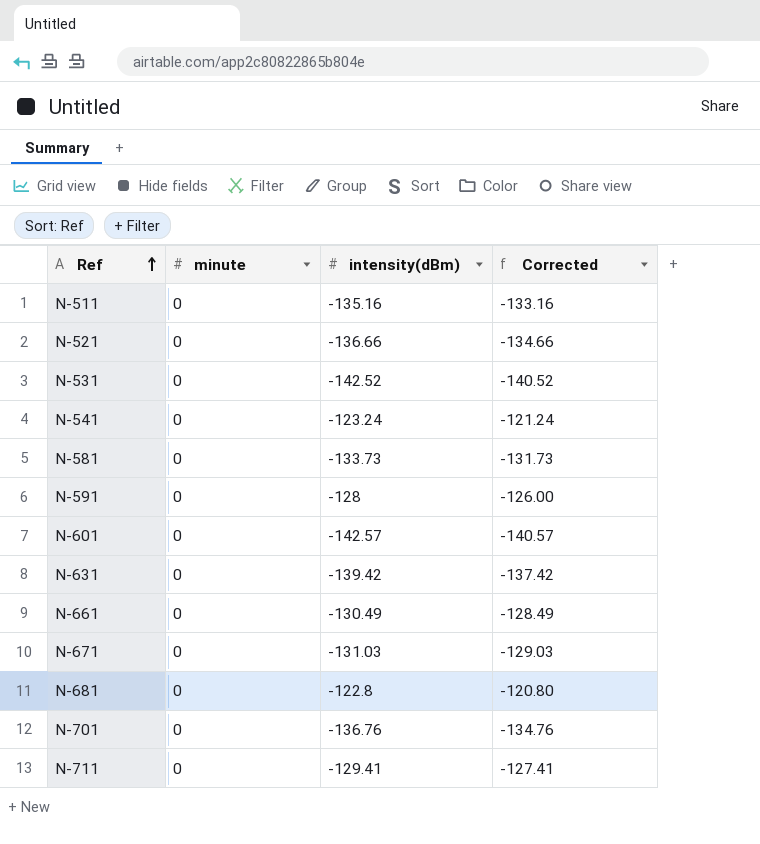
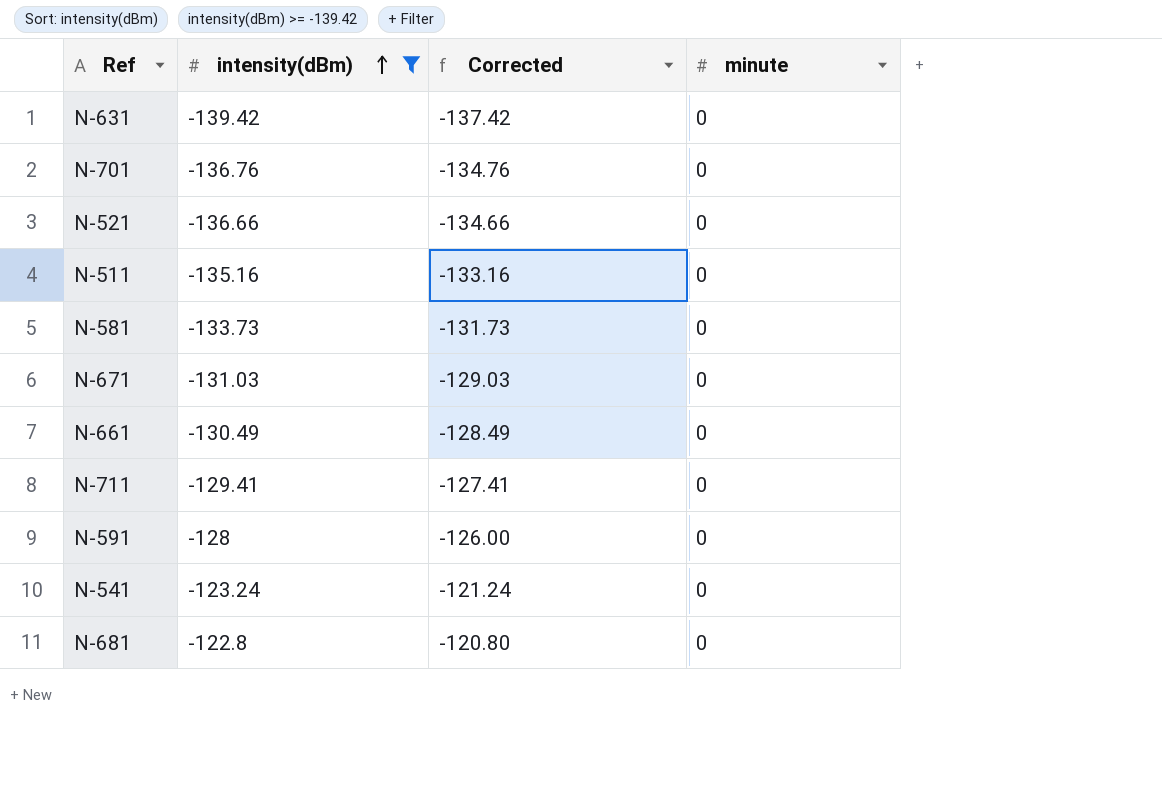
filter: none -> intensity(dBm) >= -139.42
row order: Ref ascending -> intensity(dBm) ascending
column minute | position: 2 -> 4

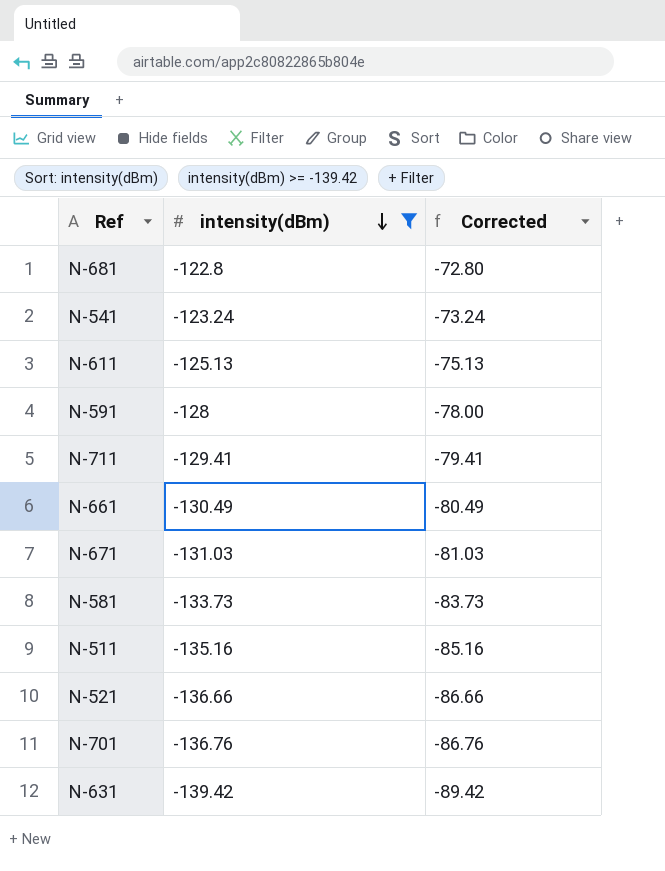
row order: intensity(dBm) ascending -> intensity(dBm) descending
column minute | position: 4 -> none
column Corrected | formula: [intensity(dBm)] + 2 -> [intensity(dBm)] + 50
row N-611: none -> -125.13 | -75.13

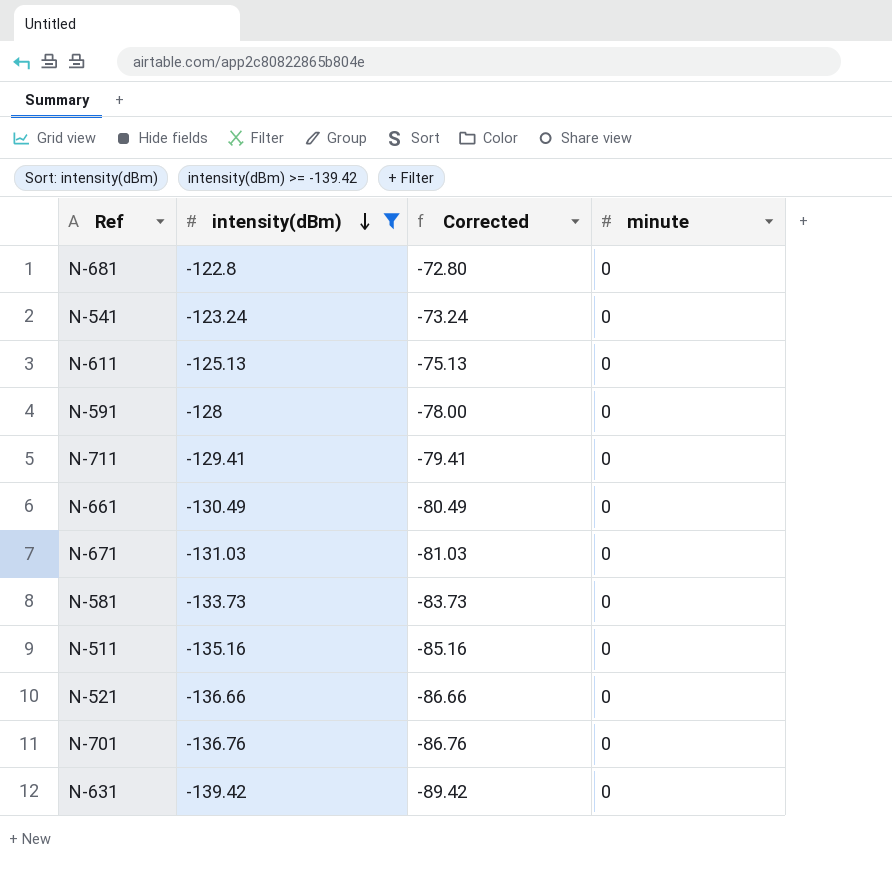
column minute | position: none -> 4

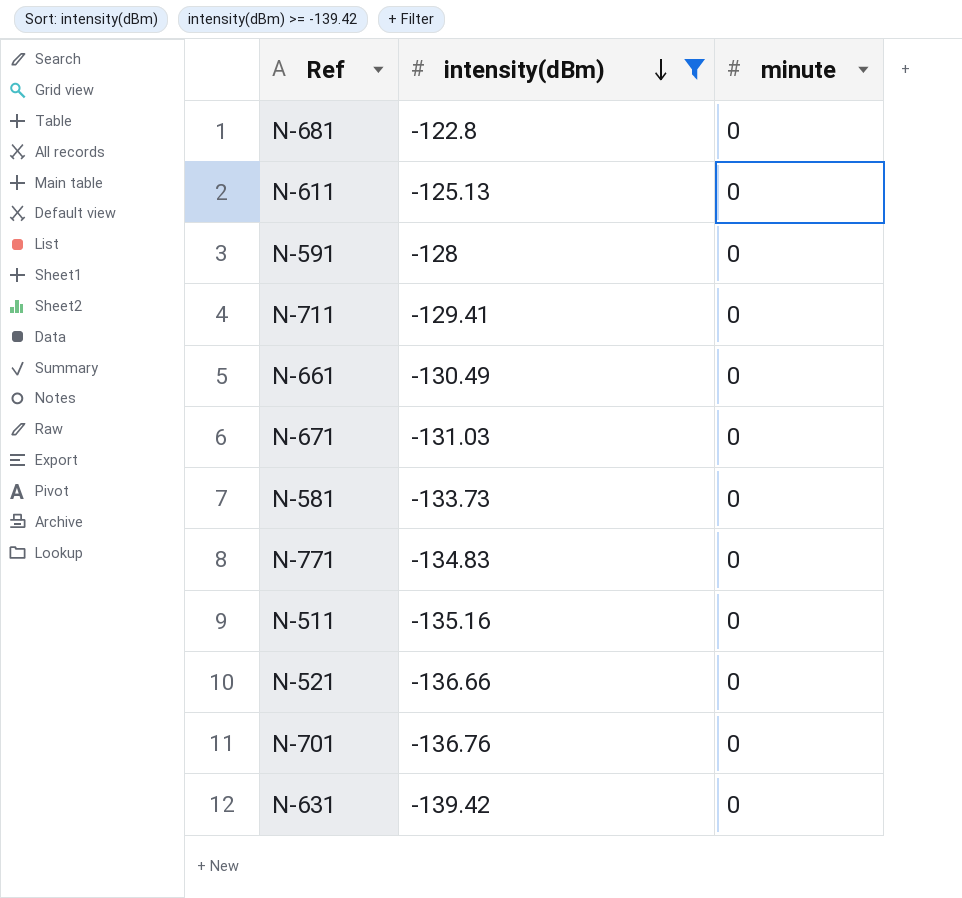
column Corrected | formula: [intensity(dBm)] + 50 -> none
row N-541: -123.24 | -73.24 | 0 -> none
row N-771: none -> -134.83 | 0

